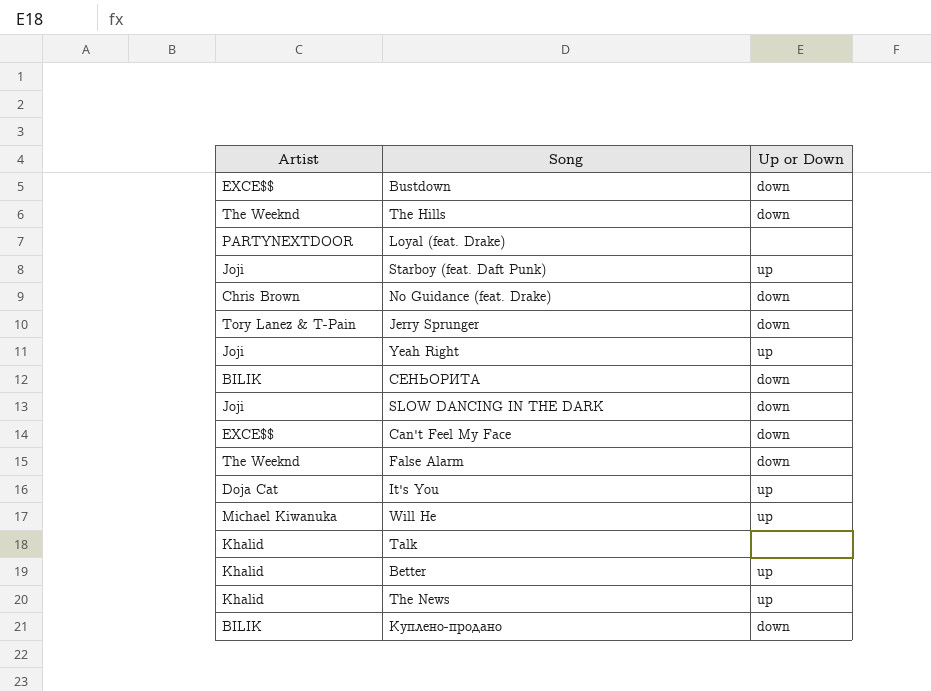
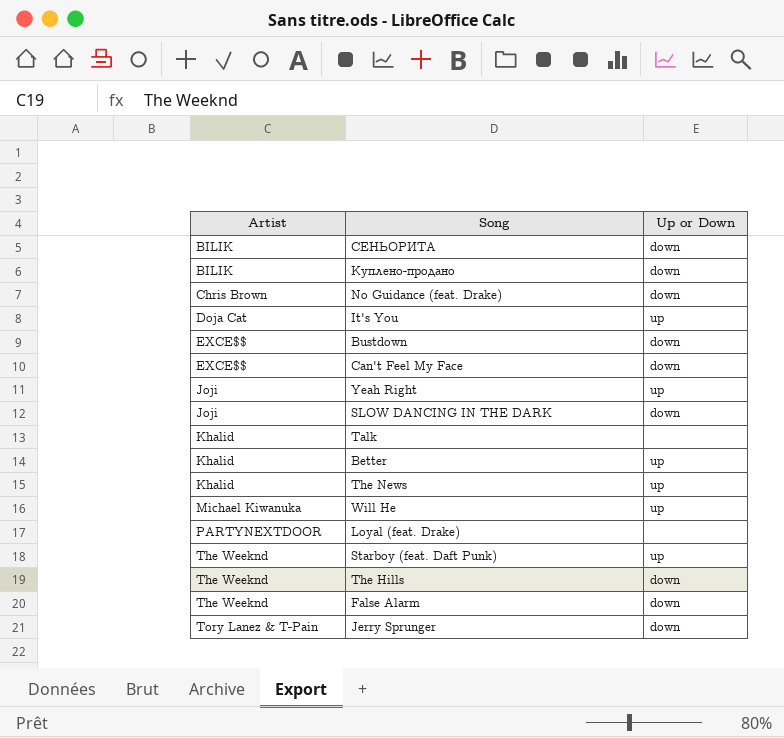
row order: none -> Artist ascending
Starboy (feat. Daft Punk) | Artist: Joji -> The Weeknd

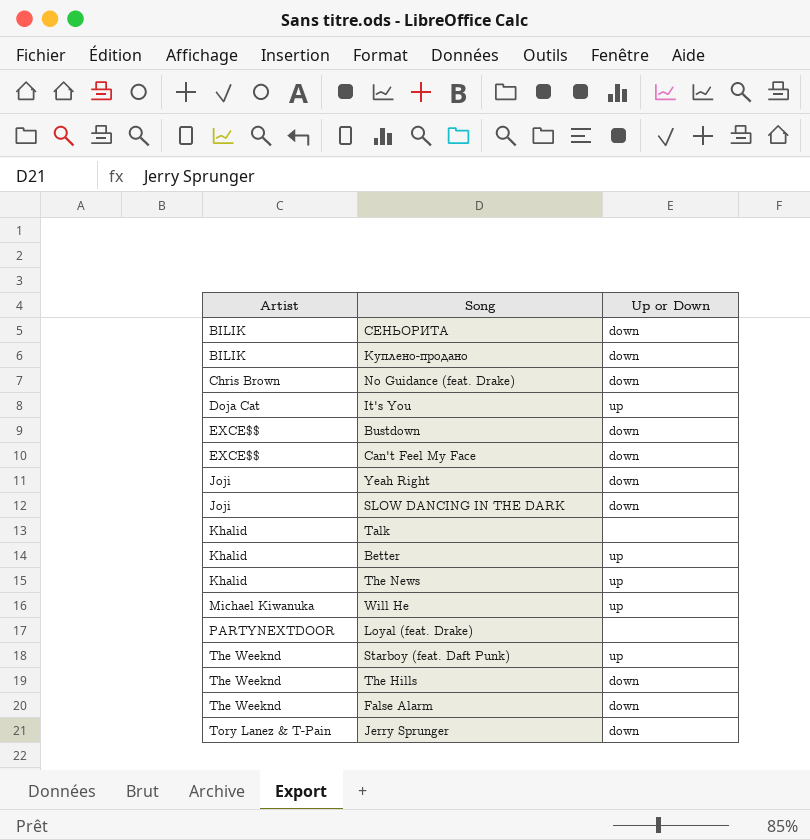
Yeah Right | Up or Down: up -> down

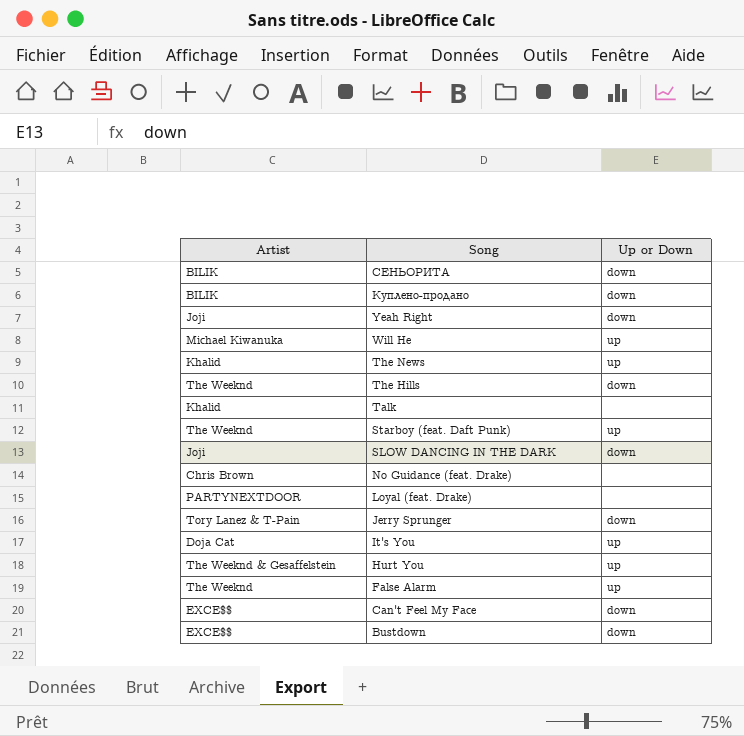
row order: Artist ascending -> Song descending
row Better: Khalid | up -> none
No Guidance (feat. Drake) | Up or Down: down -> none
row Hurt You: none -> The Weeknd & Gesaffelstein | up
False Alarm | Up or Down: down -> up

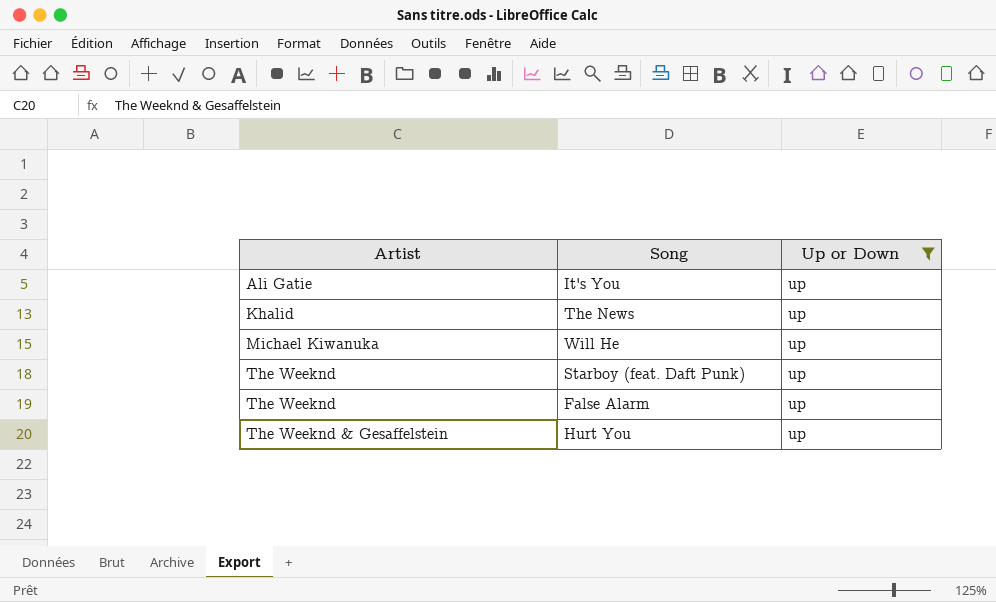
filter: none -> Up or Down = up
row order: Song descending -> Artist ascending
It's You | Artist: Doja Cat -> Ali Gatie

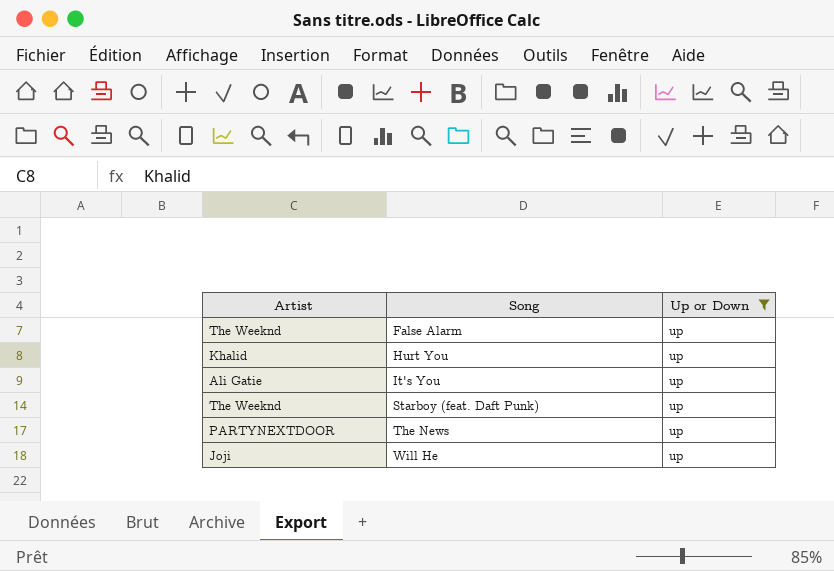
row order: Artist ascending -> Song ascending
Hurt You | Artist: The Weeknd & Gesaffelstein -> Khalid
The News | Artist: Khalid -> PARTYNEXTDOOR
Will He | Artist: Michael Kiwanuka -> Joji

